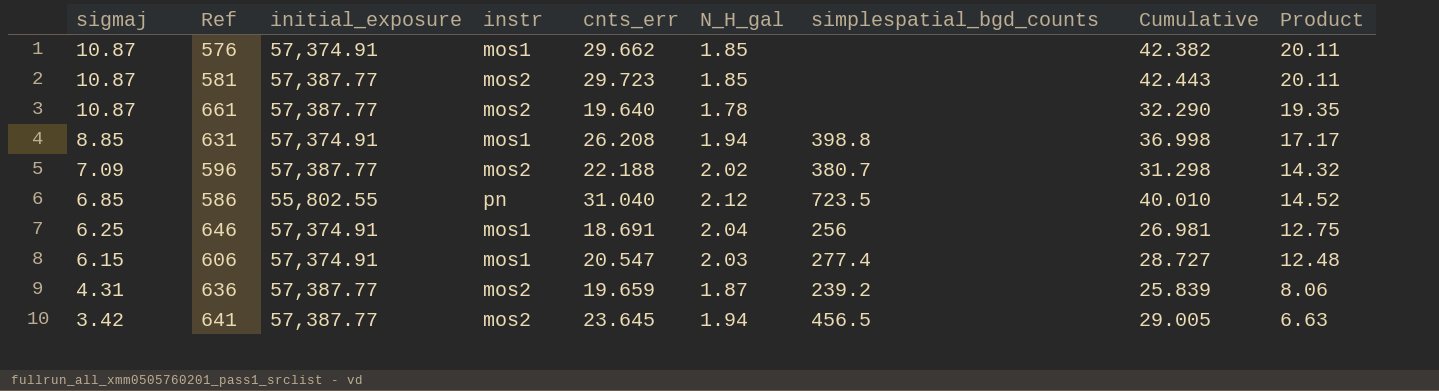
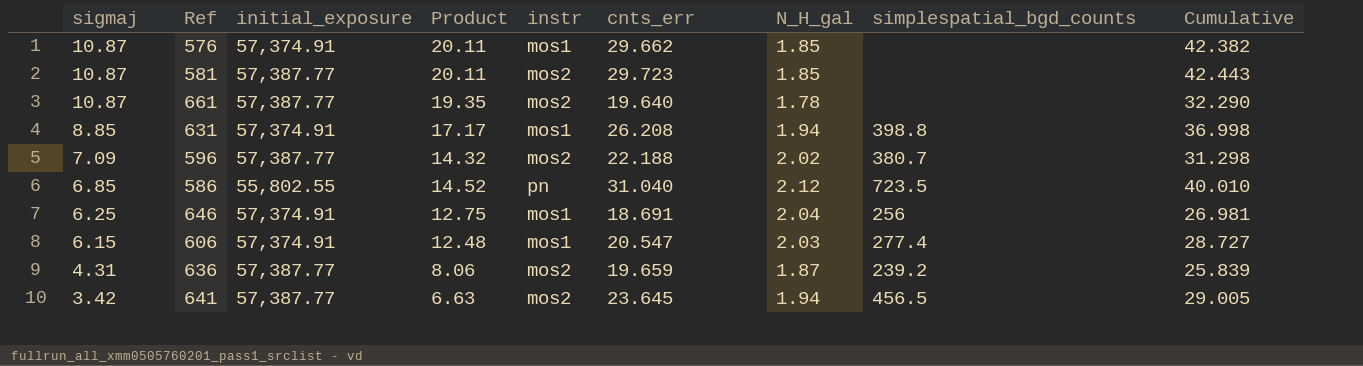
column Product | position: 9 -> 4

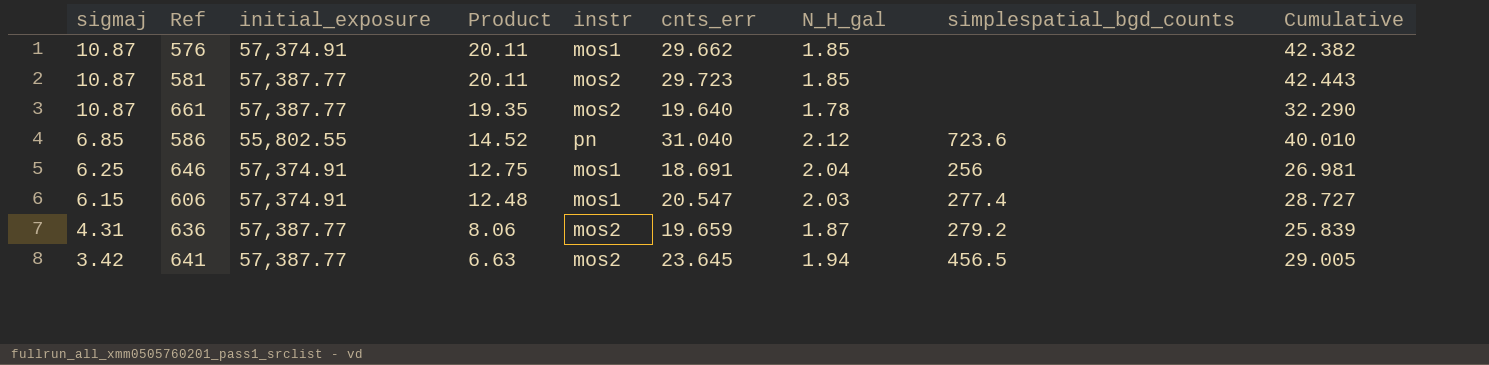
row 631: 8.85 | 57,374.91 | 17.17 | mos1 | 26.208 | 1.94 | 398.8 | 36.998 -> none
row 596: 7.09 | 57,387.77 | 14.32 | mos2 | 22.188 | 2.02 | 380.7 | 31.298 -> none
586 | simplespatial_bgd_counts: 723.5 -> 723.6
636 | simplespatial_bgd_counts: 239.2 -> 279.2

